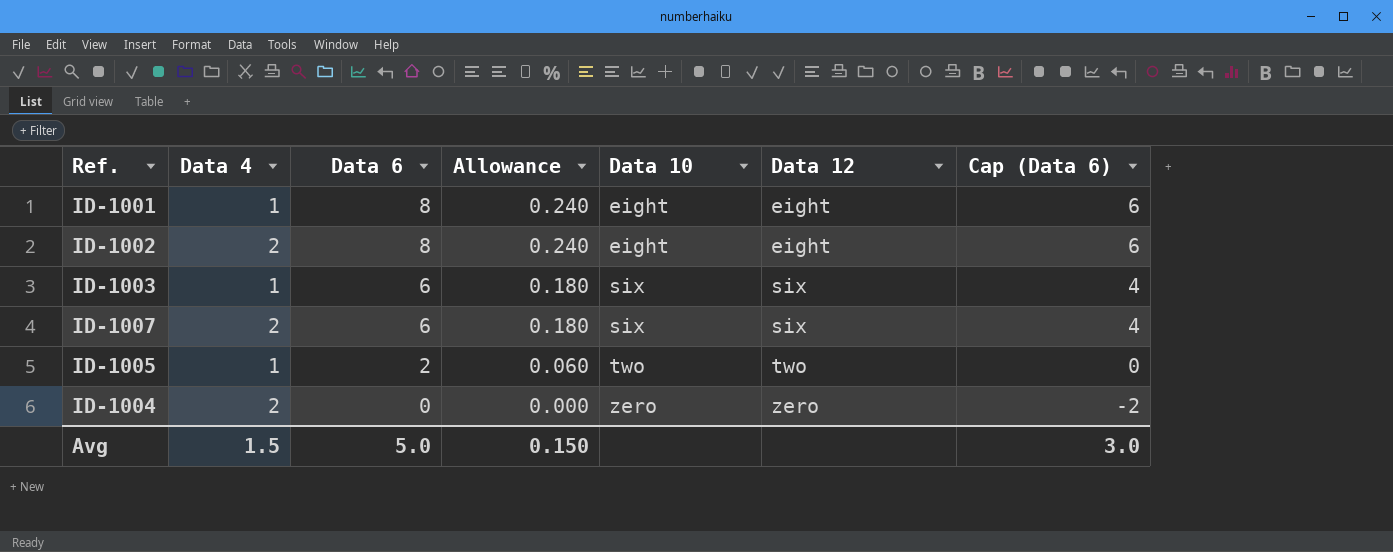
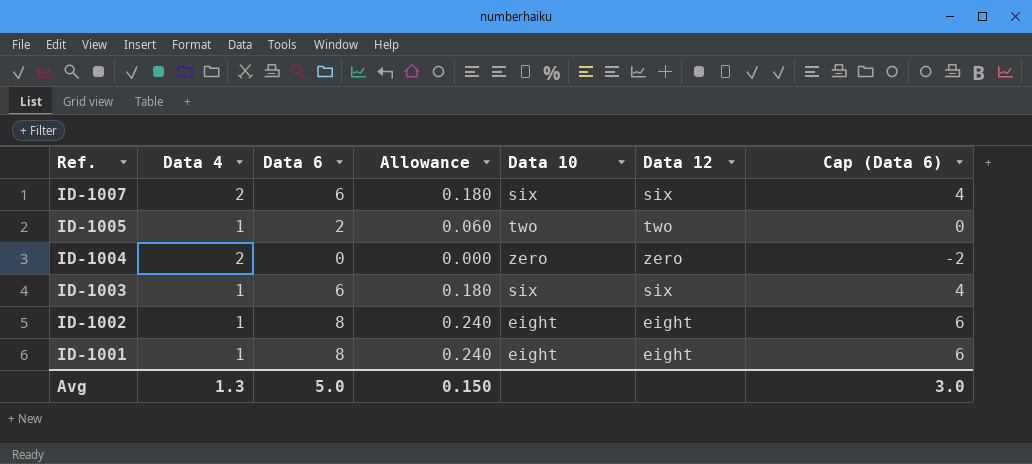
row order: Data 6 descending -> Ref. descending
ID-1002 | Data 4: 2 -> 1
Avg | Data 4: 1.5 -> 1.3

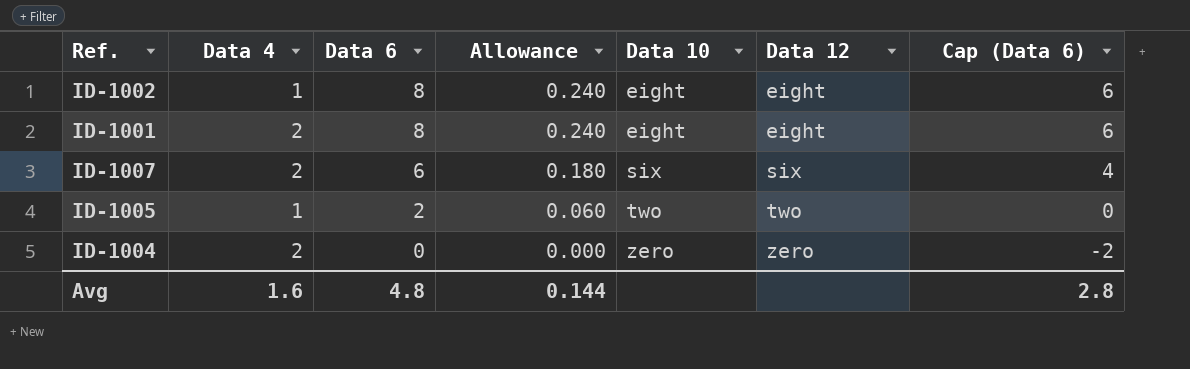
row order: Ref. descending -> Data 6 descending
row ID-1003: 1 | 6 | 0.180 | six | six | 4 -> none
ID-1001 | Data 4: 1 -> 2
Avg | Data 4: 1.3 -> 1.6
Avg | Data 6: 5.0 -> 4.8
Avg | Allowance: 0.150 -> 0.144
Avg | Cap (Data 6): 3.0 -> 2.8

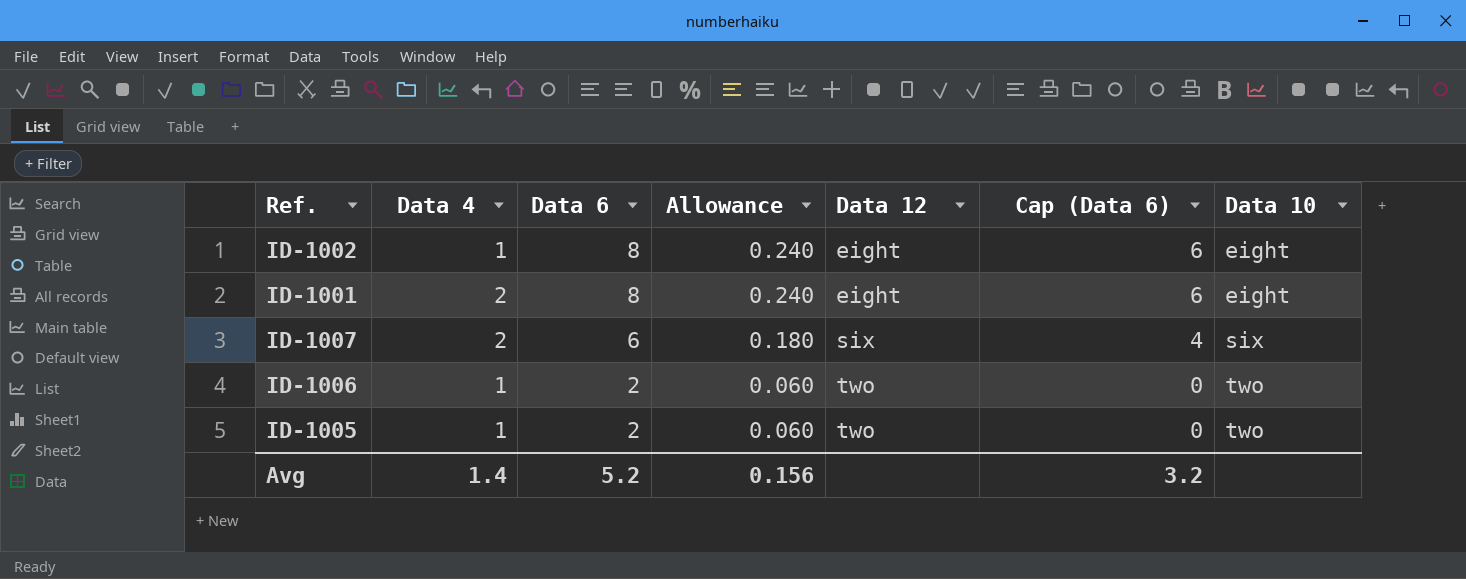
column Data 10 | position: 5 -> 7
row ID-1004: 2 | 0 | 0.000 | zero | zero | -2 -> none
row ID-1006: none -> 1 | 2 | 0.060 | two | 0 | two
Avg | Data 4: 1.6 -> 1.4
Avg | Data 6: 4.8 -> 5.2
Avg | Allowance: 0.144 -> 0.156
Avg | Cap (Data 6): 2.8 -> 3.2

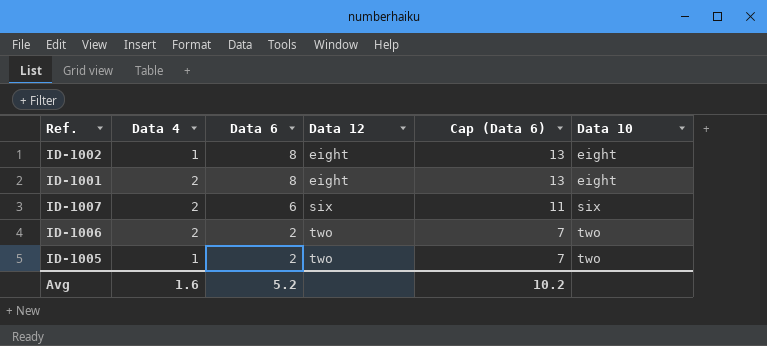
column Allowance | formula: [Data 6] * 0.03 -> none
column Cap (Data 6) | formula: [Data 6] - 2 -> [Data 6] + 5
ID-1006 | Data 4: 1 -> 2
Avg | Data 4: 1.4 -> 1.6
Avg | Cap (Data 6): 3.2 -> 10.2

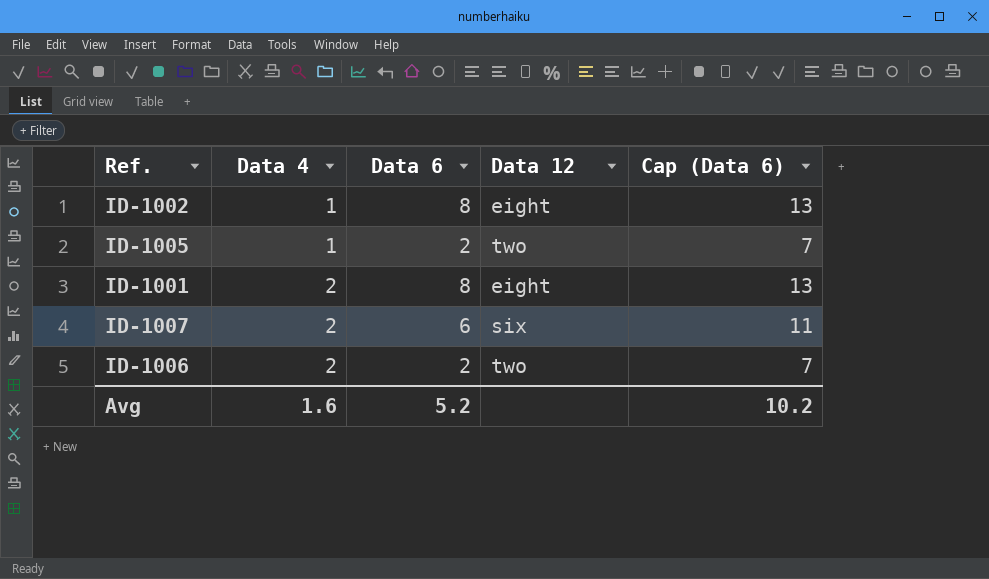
row order: Data 6 descending -> Data 4 ascending
column Data 10 | position: 6 -> none

